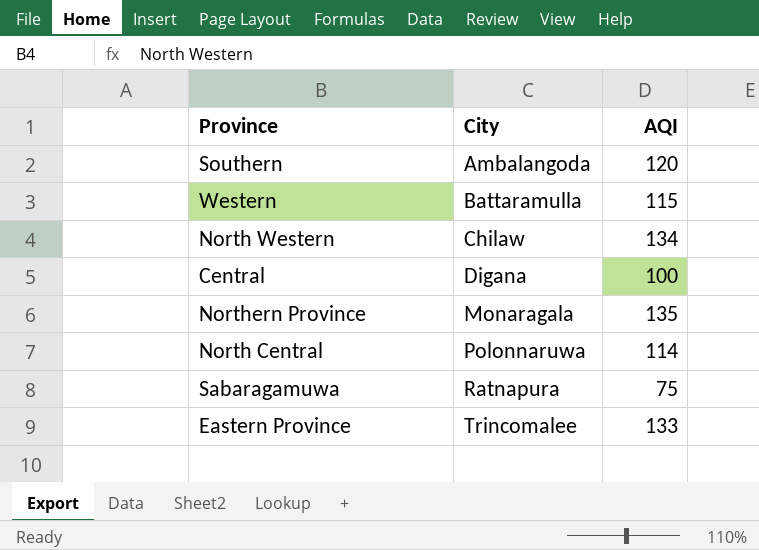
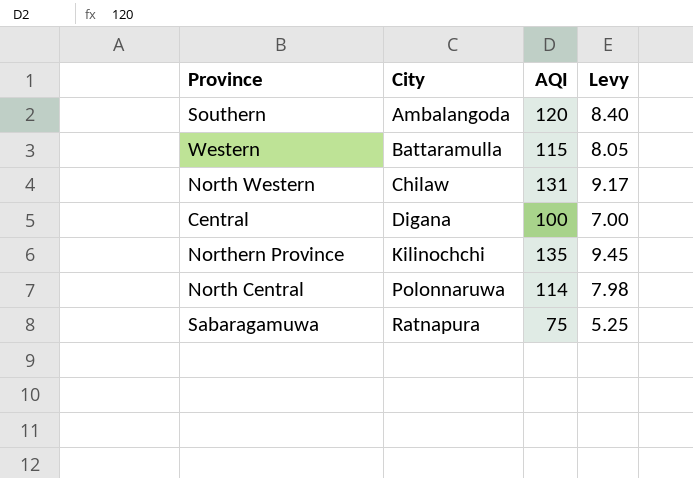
column Levy | formula: none -> [AQI] * 0.07
row Eastern Province: Trincomalee | 133 -> none
North Western | AQI: 134 -> 131
Northern Province | City: Monaragala -> Kilinochchi

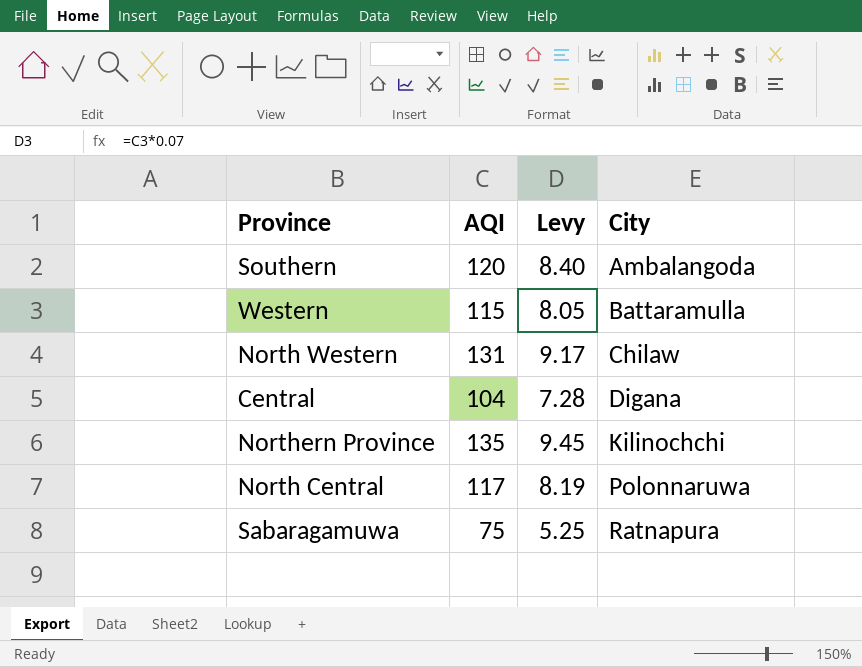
column City | position: 2 -> 4
Central | AQI: 100 -> 104
Central | Levy: 7.00 -> 7.28
North Central | AQI: 114 -> 117
North Central | Levy: 7.98 -> 8.19

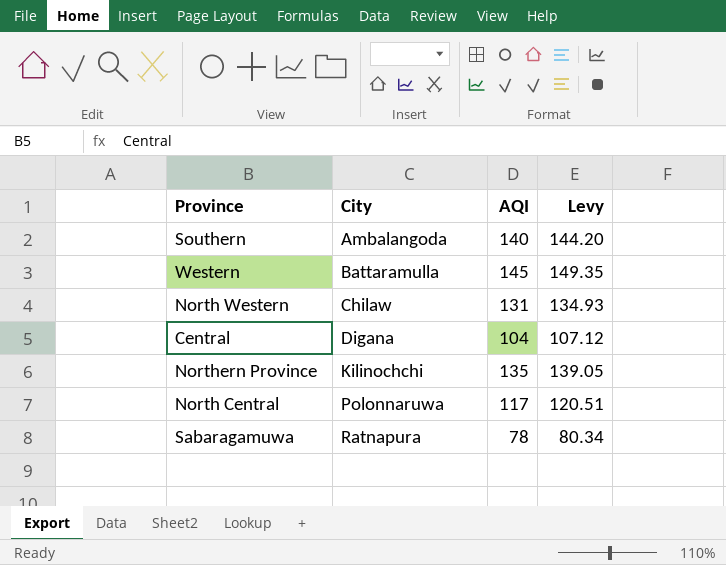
column City | position: 4 -> 2
column Levy | formula: [AQI] * 0.07 -> [AQI] * 1.03
Southern | AQI: 120 -> 140
Western | AQI: 115 -> 145
Sabaragamuwa | AQI: 75 -> 78

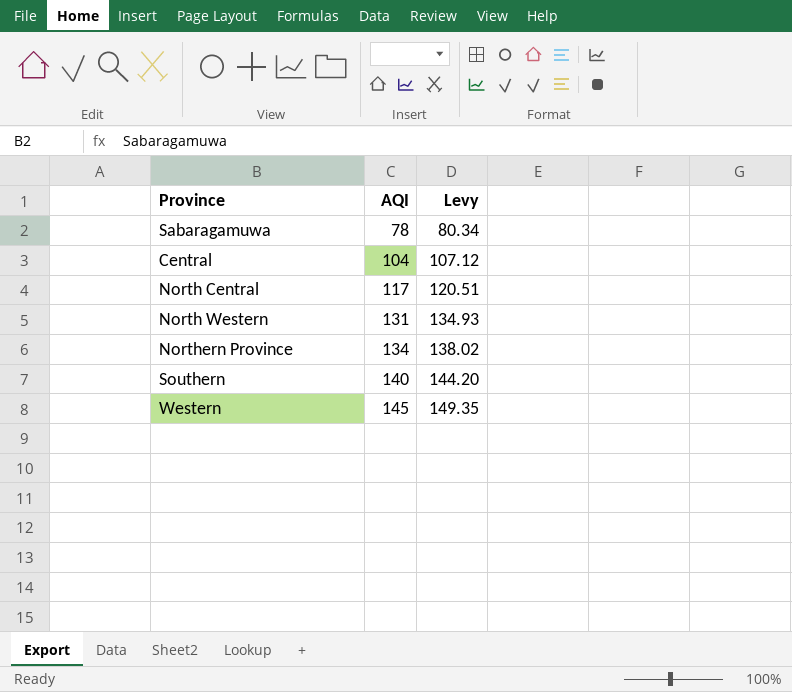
row order: City ascending -> AQI ascending
column City | position: 2 -> none
Northern Province | AQI: 135 -> 134
Northern Province | Levy: 139.05 -> 138.02

